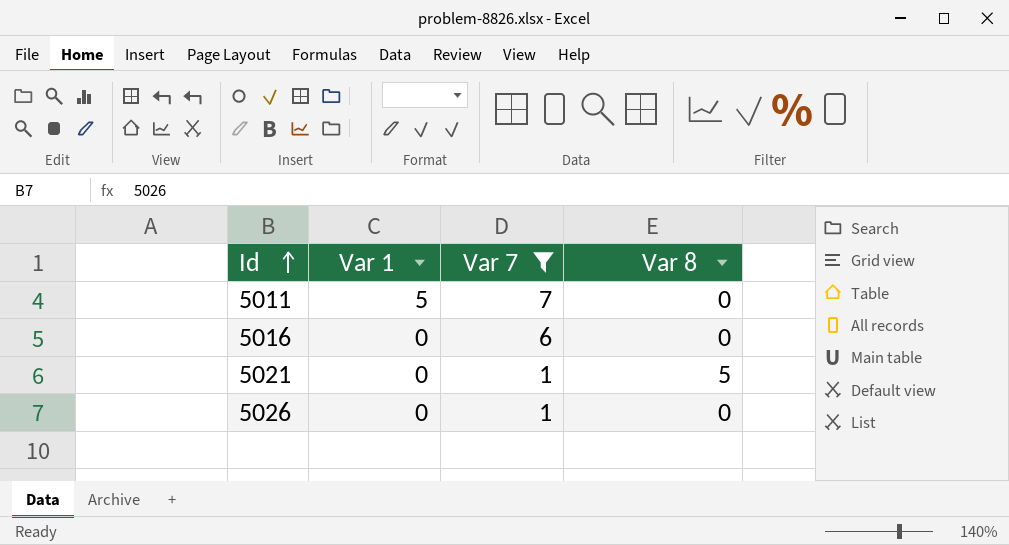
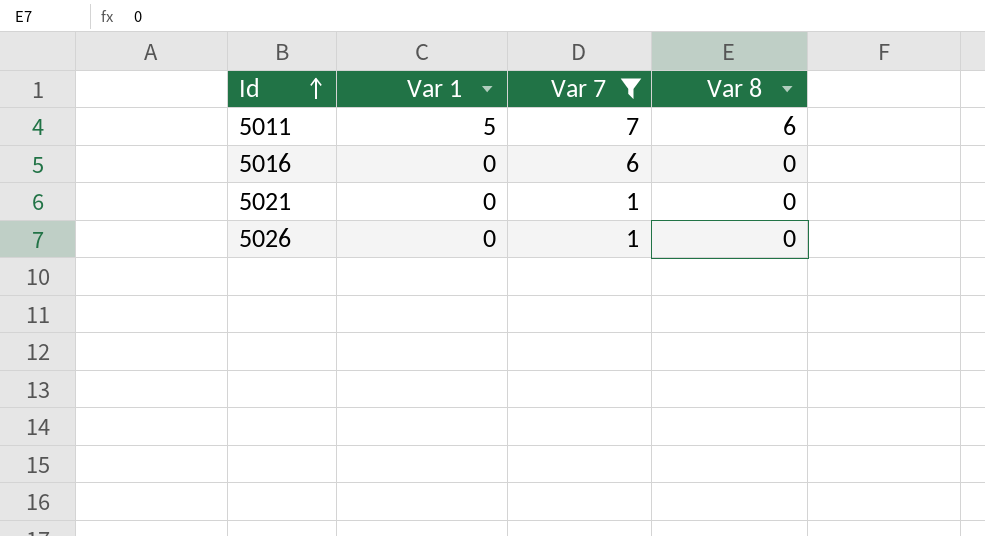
5011 | Var 8: 0 -> 6
5021 | Var 8: 5 -> 0

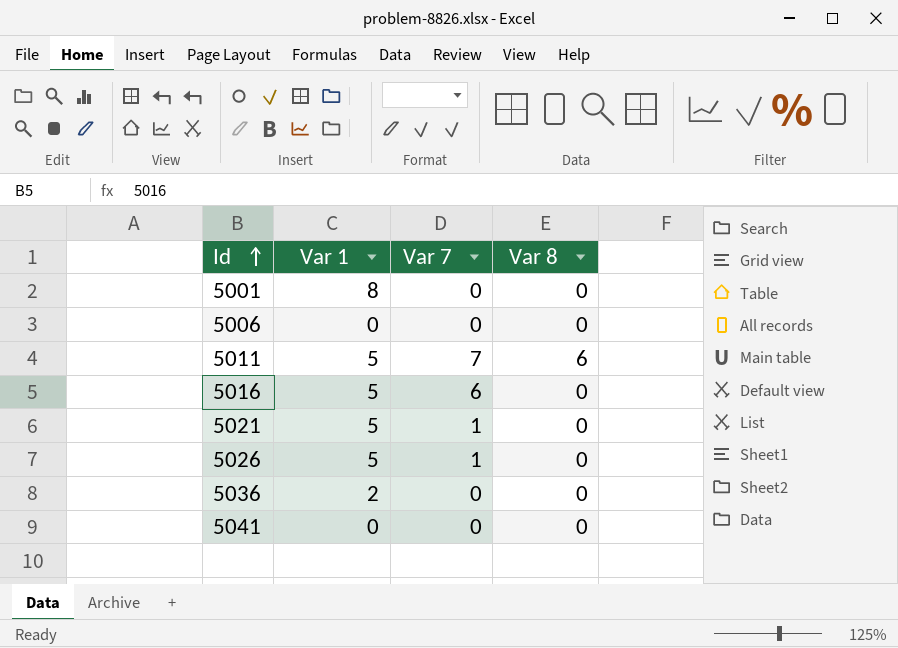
filter: Var 7 != 0 -> none
5016 | Var 1: 0 -> 5
5021 | Var 1: 0 -> 5
5026 | Var 1: 0 -> 5

